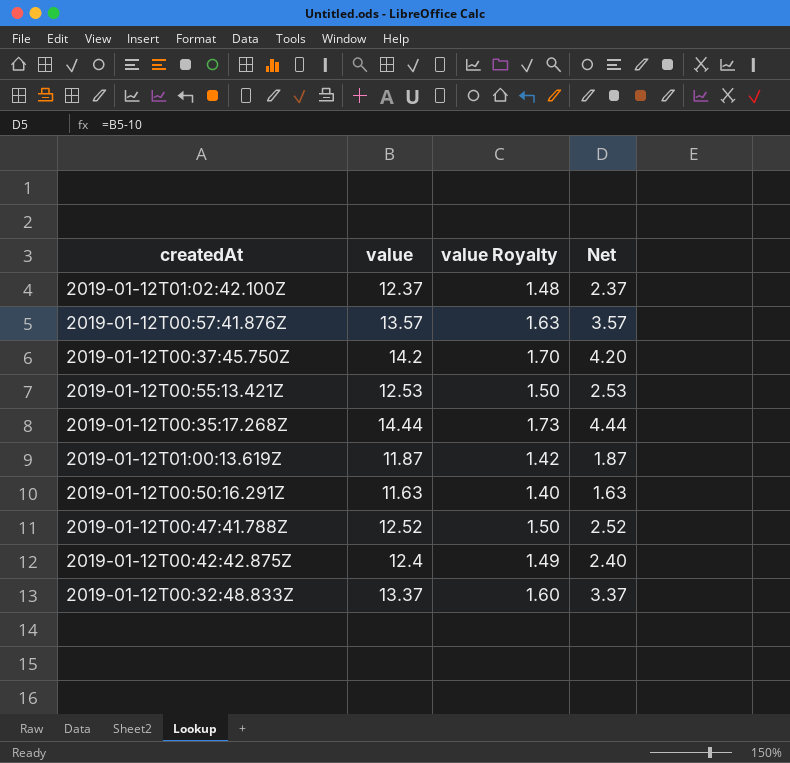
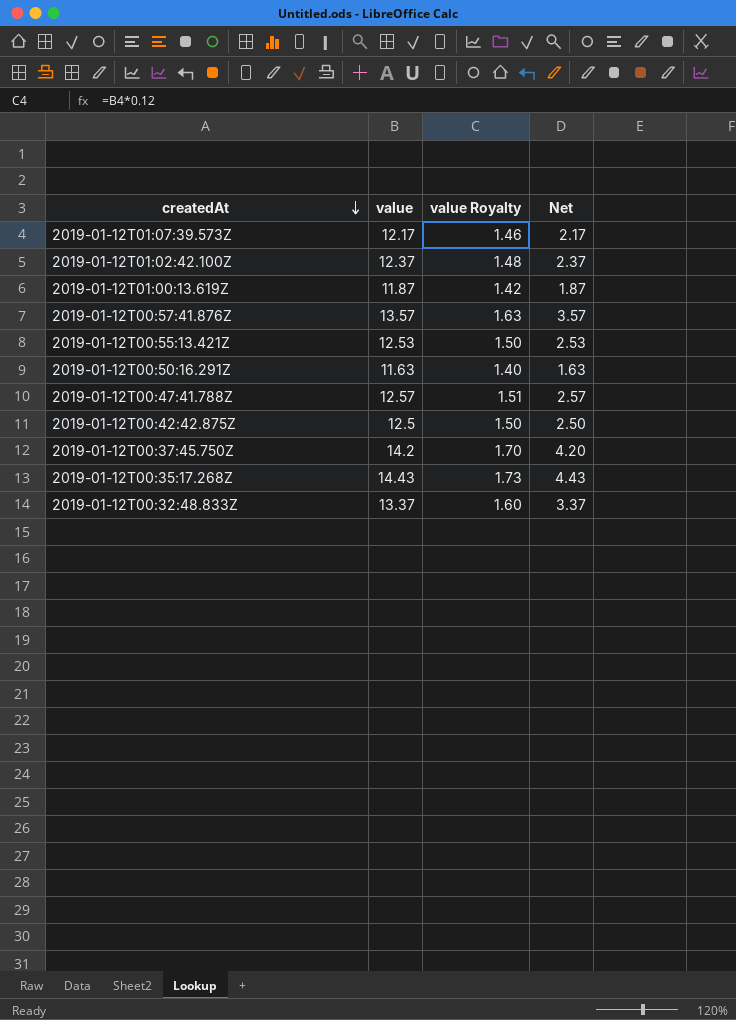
row order: none -> createdAt descending
row 2019-01-12T01:07:39.573Z: none -> 12.17 | 1.46 | 2.17
2019-01-12T00:47:41.788Z | value: 12.52 -> 12.57
2019-01-12T00:47:41.788Z | value Royalty: 1.50 -> 1.51
2019-01-12T00:47:41.788Z | Net: 2.52 -> 2.57
2019-01-12T00:42:42.875Z | value: 12.4 -> 12.5
2019-01-12T00:42:42.875Z | value Royalty: 1.49 -> 1.50
2019-01-12T00:42:42.875Z | Net: 2.40 -> 2.50
2019-01-12T00:35:17.268Z | value: 14.44 -> 14.43
2019-01-12T00:35:17.268Z | Net: 4.44 -> 4.43

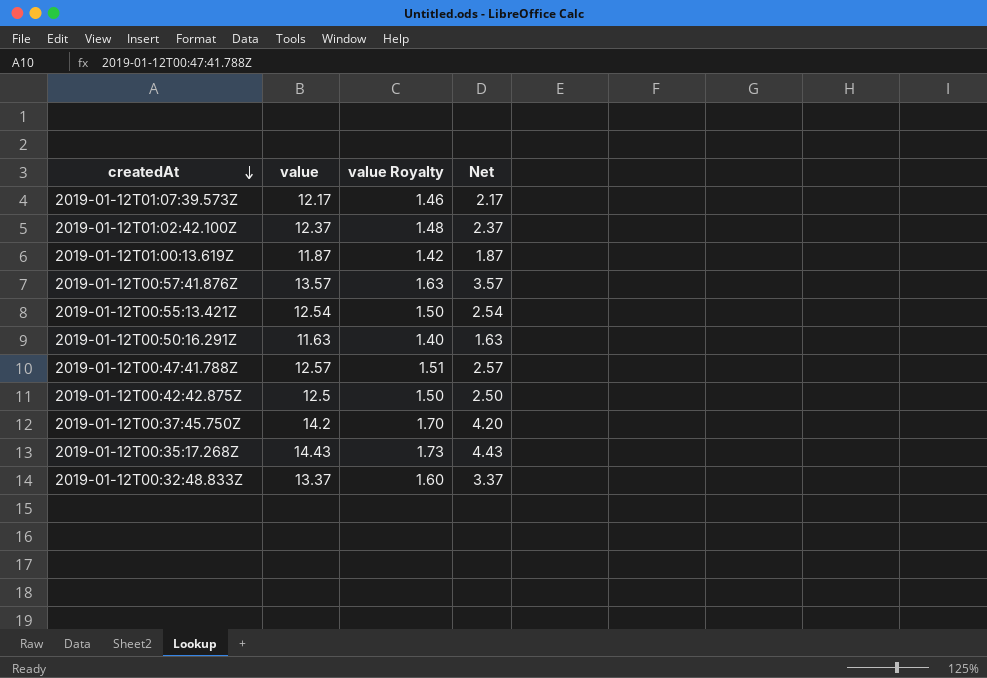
2019-01-12T00:55:13.421Z | value: 12.53 -> 12.54
2019-01-12T00:55:13.421Z | Net: 2.53 -> 2.54

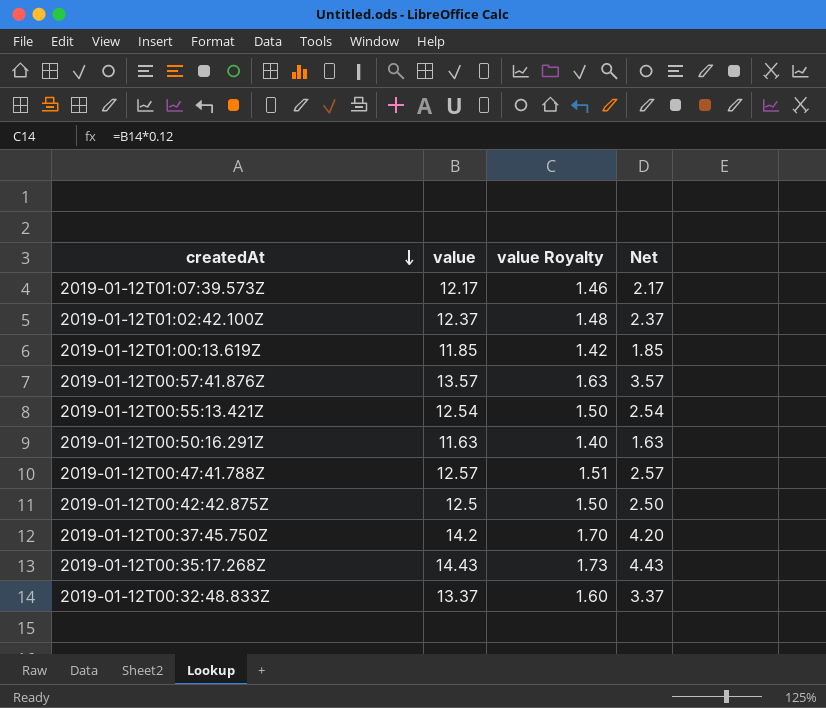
2019-01-12T01:00:13.619Z | value: 11.87 -> 11.85
2019-01-12T01:00:13.619Z | Net: 1.87 -> 1.85

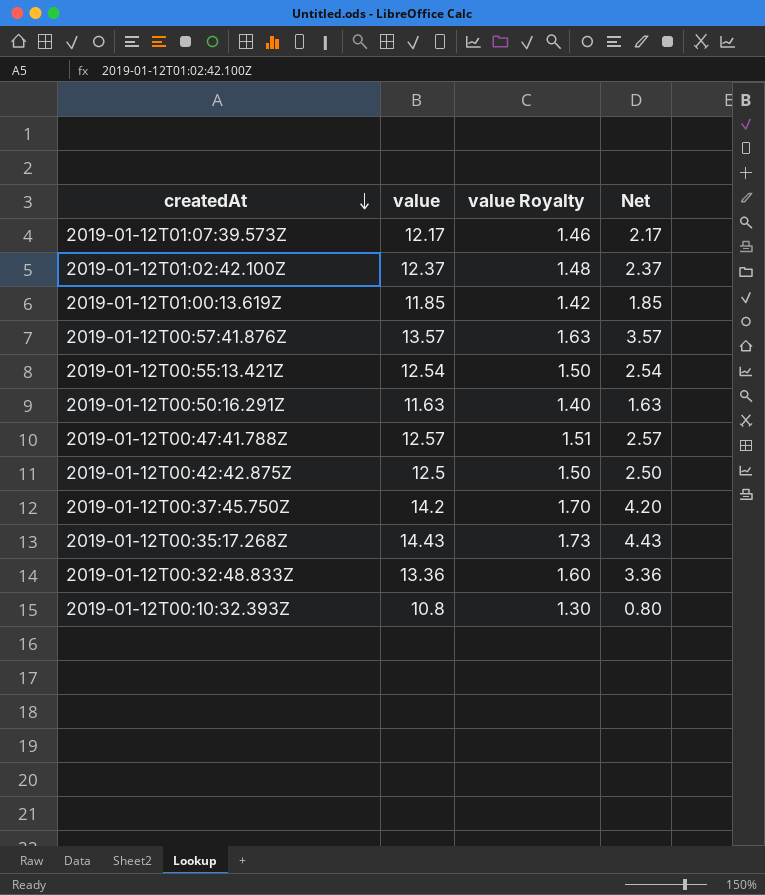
2019-01-12T00:32:48.833Z | value: 13.37 -> 13.36
2019-01-12T00:32:48.833Z | Net: 3.37 -> 3.36
row 2019-01-12T00:10:32.393Z: none -> 10.8 | 1.30 | 0.80

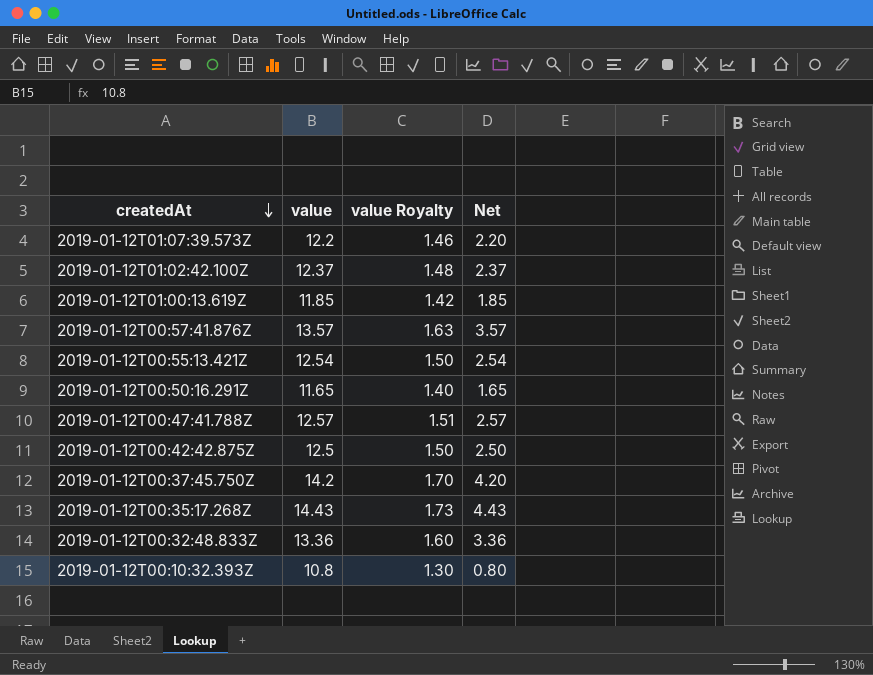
2019-01-12T01:07:39.573Z | value: 12.17 -> 12.2
2019-01-12T01:07:39.573Z | Net: 2.17 -> 2.20
2019-01-12T00:50:16.291Z | value: 11.63 -> 11.65
2019-01-12T00:50:16.291Z | Net: 1.63 -> 1.65

